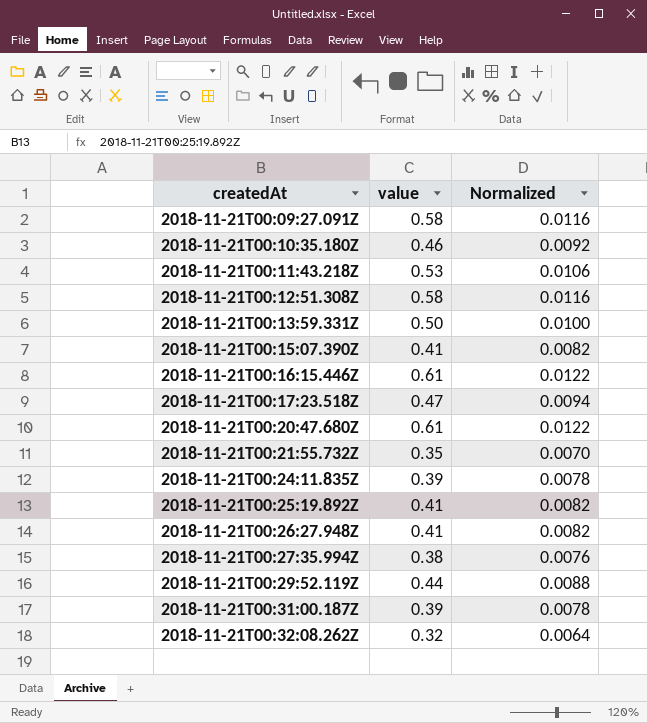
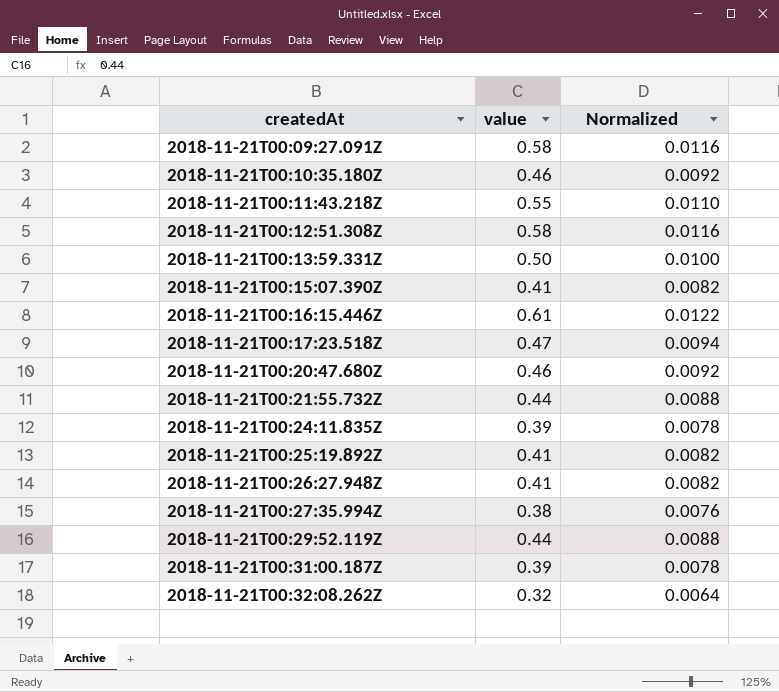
2018-11-21T00:11:43.218Z | value: 0.53 -> 0.55
2018-11-21T00:11:43.218Z | Normalized: 0.0106 -> 0.0110
2018-11-21T00:20:47.680Z | value: 0.61 -> 0.46
2018-11-21T00:20:47.680Z | Normalized: 0.0122 -> 0.0092
2018-11-21T00:21:55.732Z | value: 0.35 -> 0.44
2018-11-21T00:21:55.732Z | Normalized: 0.0070 -> 0.0088

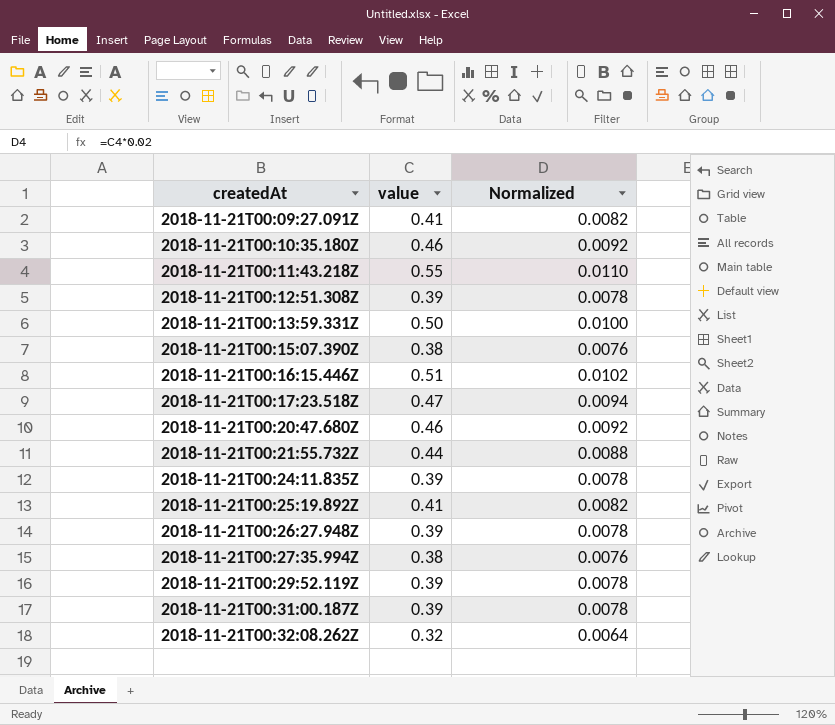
2018-11-21T00:09:27.091Z | value: 0.58 -> 0.41
2018-11-21T00:09:27.091Z | Normalized: 0.0116 -> 0.0082
2018-11-21T00:12:51.308Z | value: 0.58 -> 0.39
2018-11-21T00:12:51.308Z | Normalized: 0.0116 -> 0.0078
2018-11-21T00:15:07.390Z | value: 0.41 -> 0.38
2018-11-21T00:15:07.390Z | Normalized: 0.0082 -> 0.0076
2018-11-21T00:16:15.446Z | value: 0.61 -> 0.51
2018-11-21T00:16:15.446Z | Normalized: 0.0122 -> 0.0102
2018-11-21T00:26:27.948Z | value: 0.41 -> 0.39
2018-11-21T00:26:27.948Z | Normalized: 0.0082 -> 0.0078
2018-11-21T00:29:52.119Z | value: 0.44 -> 0.39
2018-11-21T00:29:52.119Z | Normalized: 0.0088 -> 0.0078

